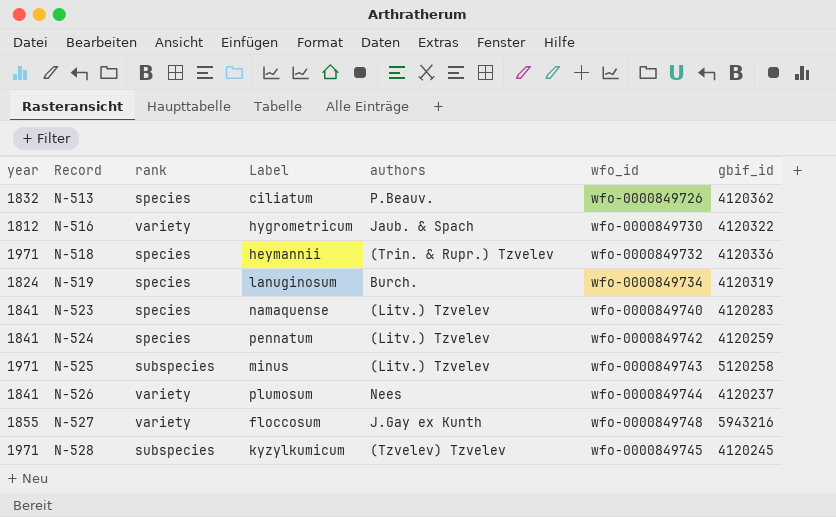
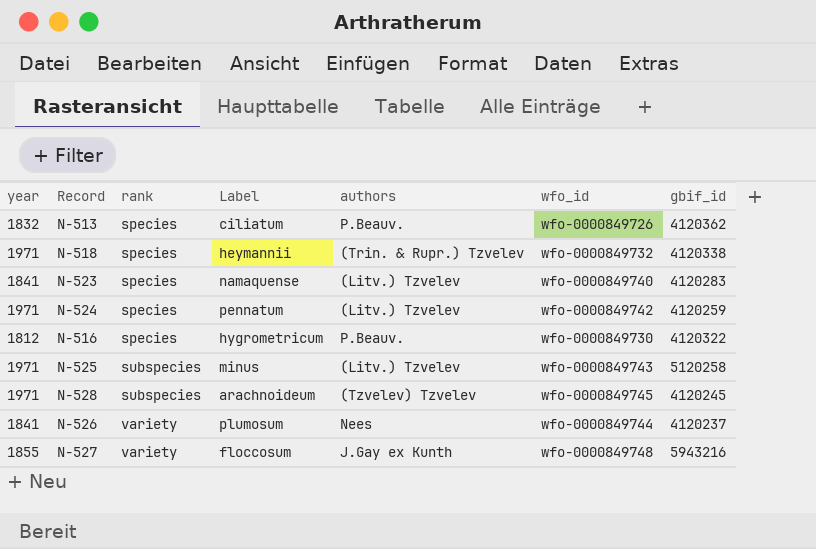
row order: Record ascending -> rank ascending
row N-519: 1824 | species | lanuginosum | Burch. | wfo-0000849734 | 4120319 -> none
N-518 | gbif_id: 4120336 -> 4120338
N-524 | year: 1841 -> 1971
N-516 | rank: variety -> species
N-516 | authors: Jaub. & Spach -> P.Beauv.
N-528 | Label: kyzylkumicum -> arachnoideum

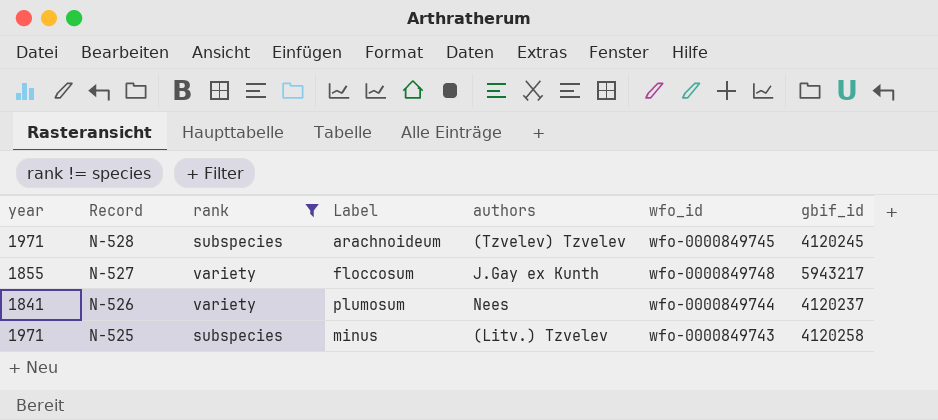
filter: none -> rank != species
row order: rank ascending -> Record descending
N-527 | gbif_id: 5943216 -> 5943217
N-525 | gbif_id: 5120258 -> 4120258

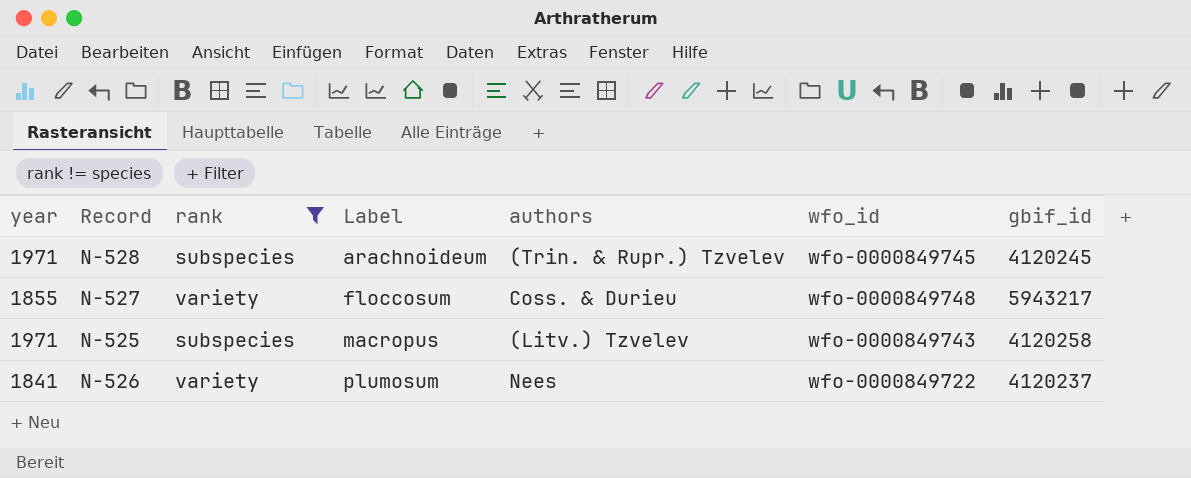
row order: Record descending -> Label ascending
N-528 | authors: (Tzvelev) Tzvelev -> (Trin. & Rupr.) Tzvelev
N-527 | authors: J.Gay ex Kunth -> Coss. & Durieu
N-525 | Label: minus -> macropus
N-526 | wfo_id: wfo-0000849744 -> wfo-0000849722

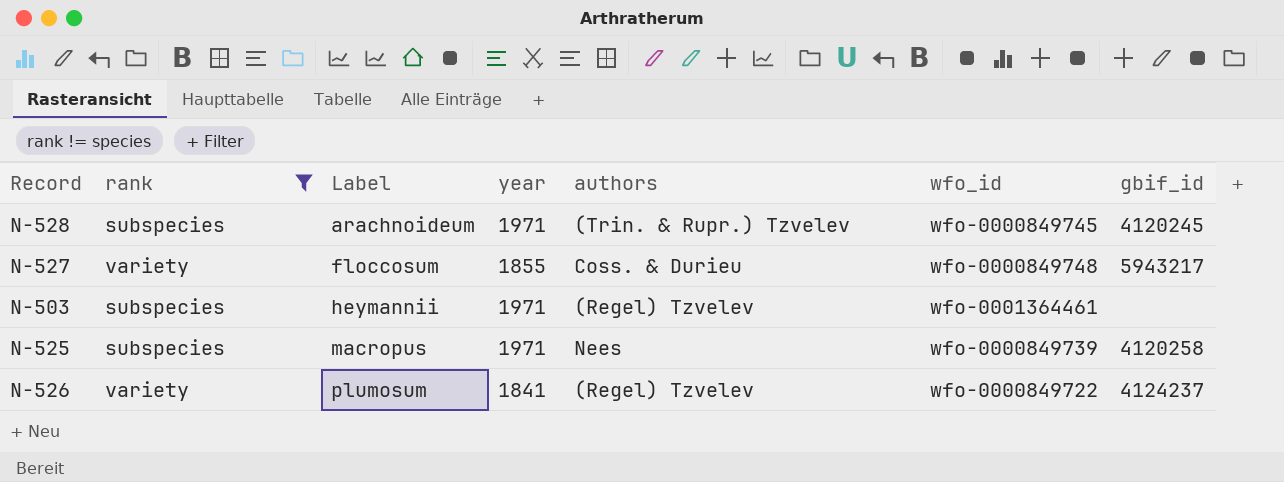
column year | position: 1 -> 4
row N-503: none -> subspecies | heymannii | 1971 | (Regel) Tzvelev | wfo-0001364461 | none
N-525 | authors: (Litv.) Tzvelev -> Nees
N-525 | wfo_id: wfo-0000849743 -> wfo-0000849739
N-526 | authors: Nees -> (Regel) Tzvelev
N-526 | gbif_id: 4120237 -> 4124237

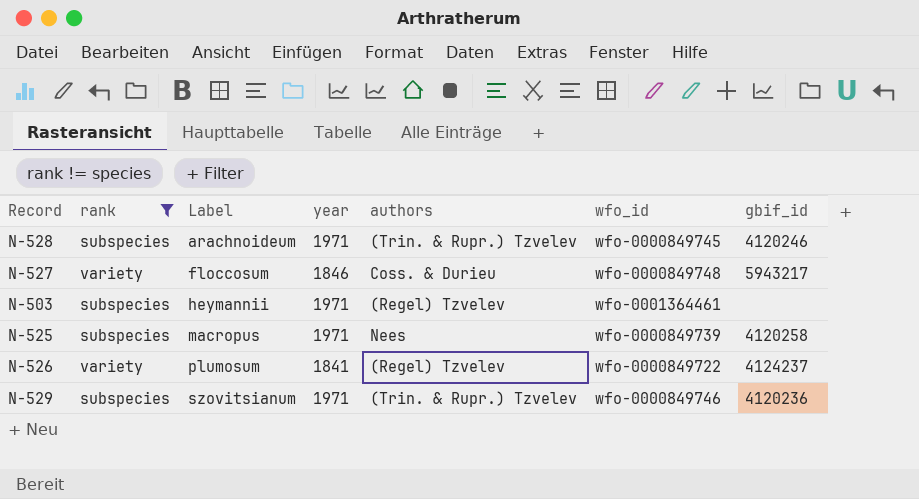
N-528 | gbif_id: 4120245 -> 4120246
N-527 | year: 1855 -> 1846
row N-529: none -> subspecies | szovitsianum | 1971 | (Trin. & Rupr.) Tzvelev | wfo-0000849746 | 4120236

